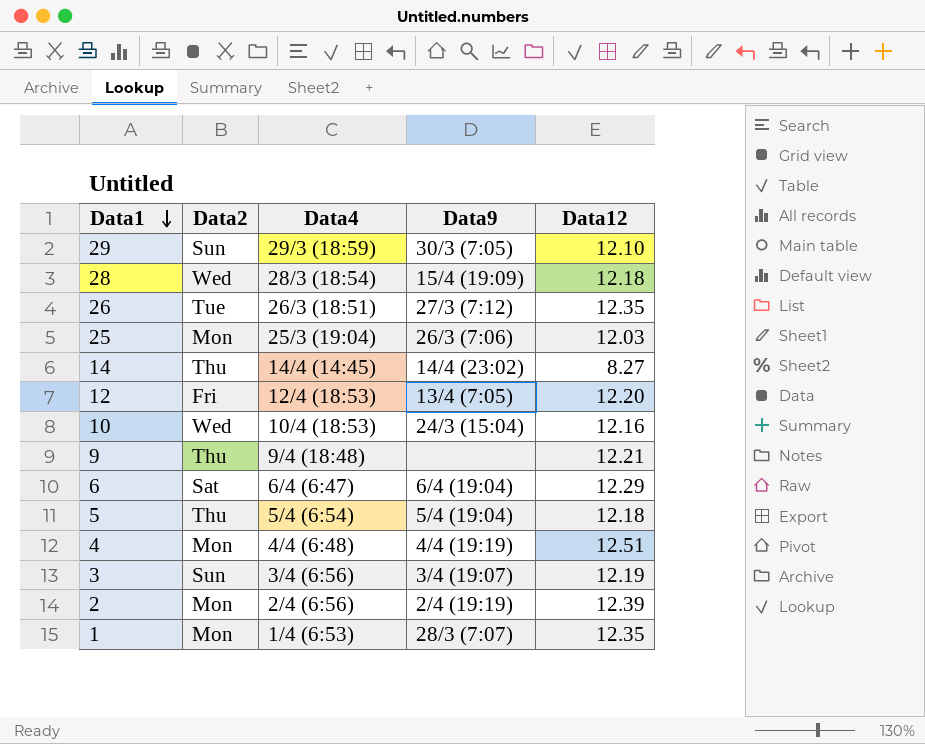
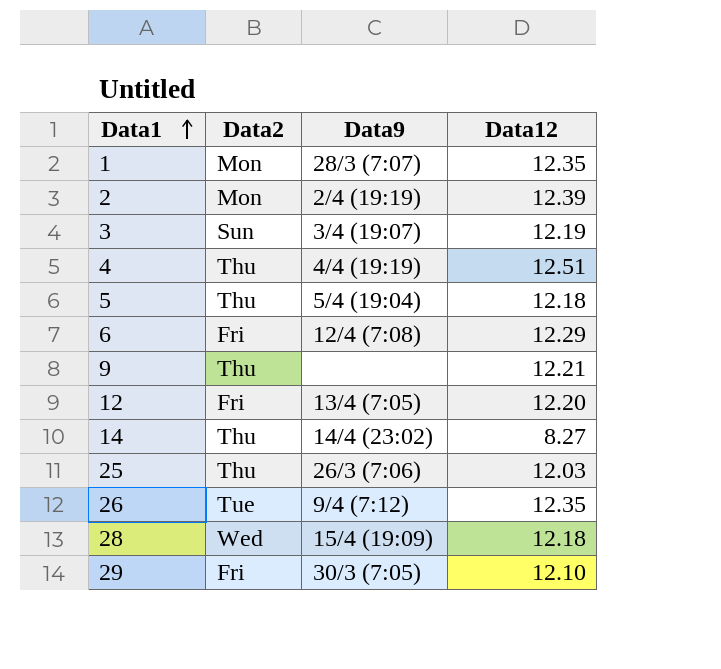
row order: Data1 descending -> Data1 ascending
column Data4 | position: 3 -> none
row 10: Wed | 10/4 (18:53) | 24/3 (15:04) | 12.16 -> none
4 | Data2: Mon -> Thu
6 | Data2: Sat -> Fri
6 | Data9: 6/4 (19:04) -> 12/4 (7:08)
25 | Data2: Mon -> Thu
26 | Data9: 27/3 (7:12) -> 9/4 (7:12)
29 | Data2: Sun -> Fri

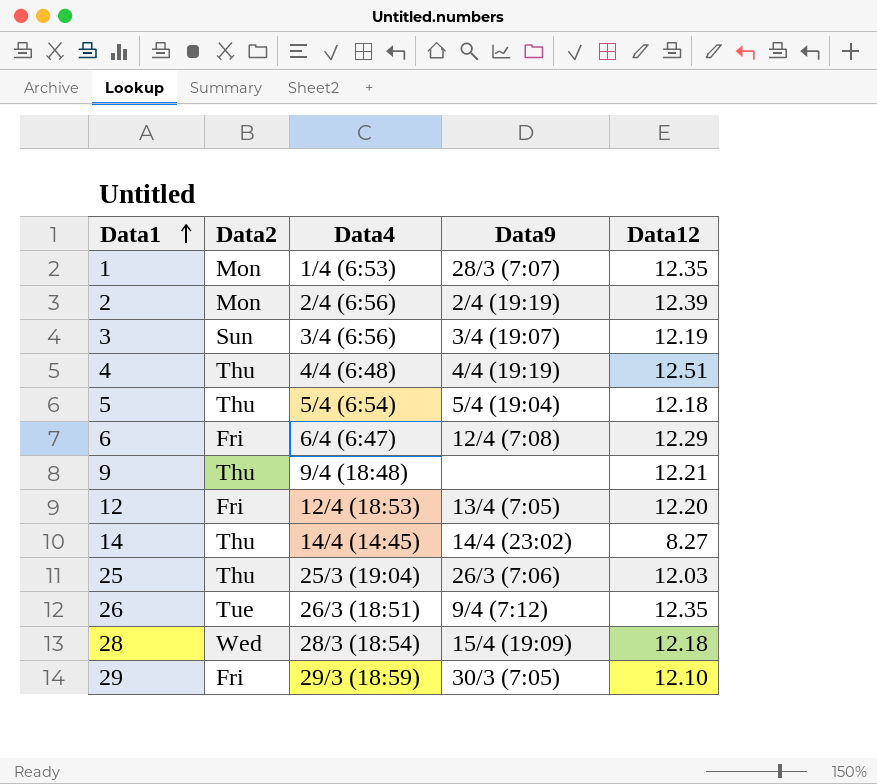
column Data4 | position: none -> 3

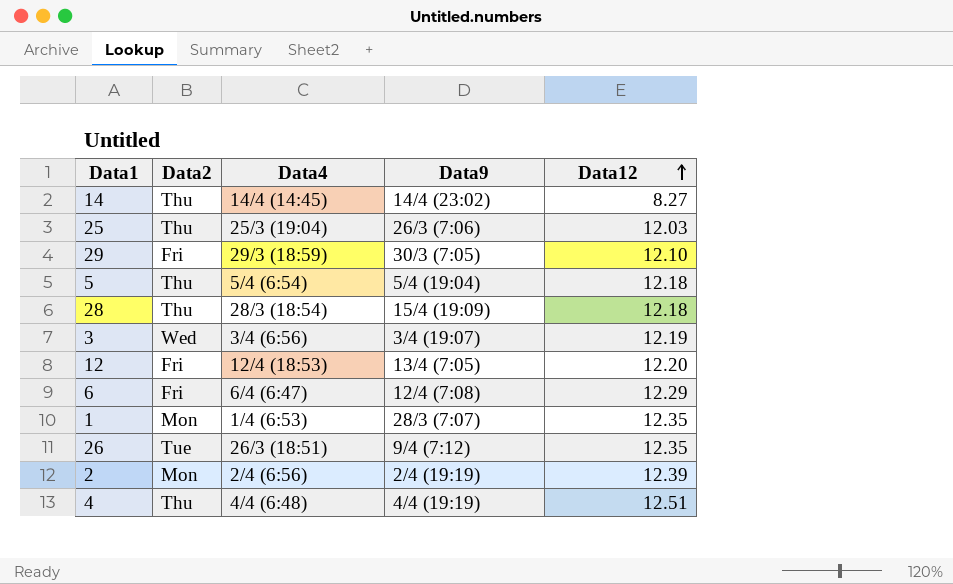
row order: Data1 ascending -> Data12 ascending
row 9: Thu | 9/4 (18:48) | none | 12.21 -> none
28 | Data2: Wed -> Thu
3 | Data2: Sun -> Wed

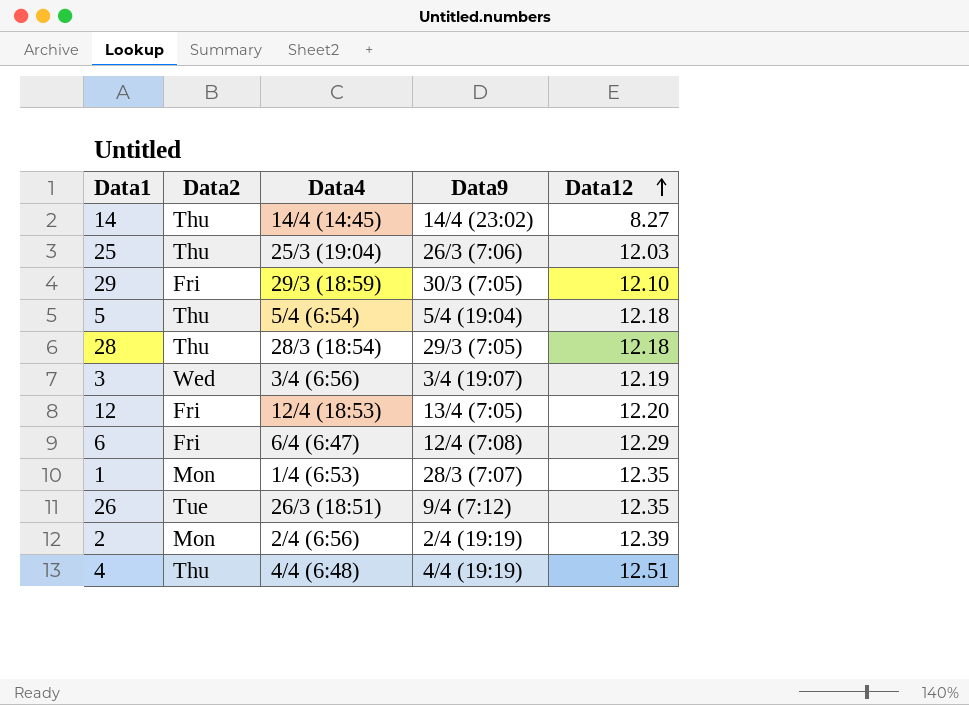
28 | Data9: 15/4 (19:09) -> 29/3 (7:05)

